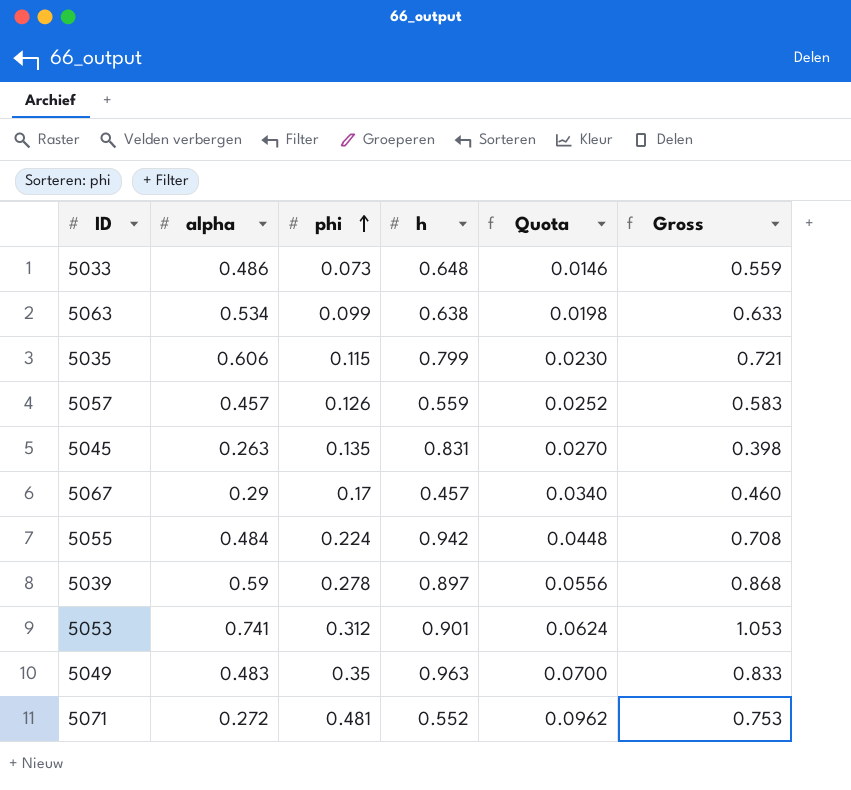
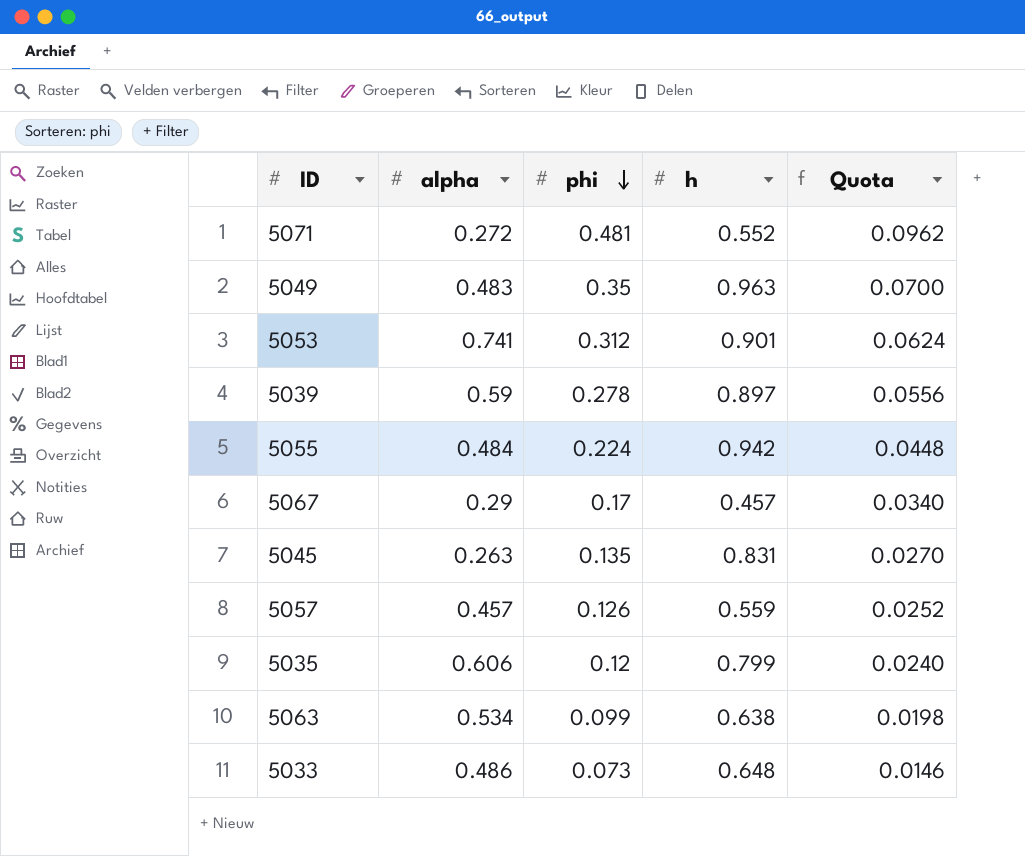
row order: phi ascending -> phi descending
column Gross | formula: [alpha] + [phi] -> none
5035 | phi: 0.115 -> 0.12
5035 | Quota: 0.0230 -> 0.0240

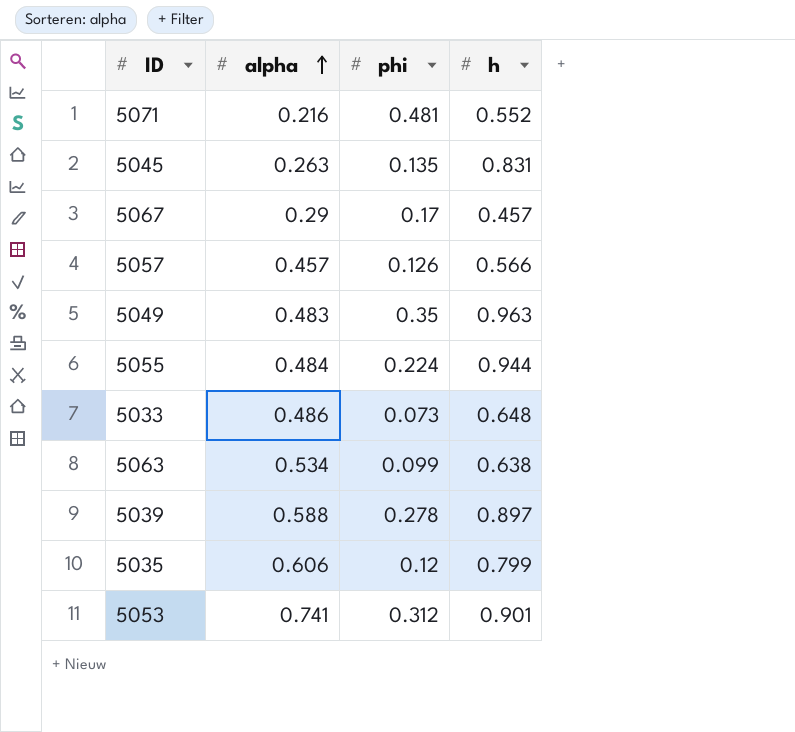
row order: phi descending -> alpha ascending
column Quota | formula: [phi] * 0.2 -> none
5071 | alpha: 0.272 -> 0.216
5057 | h: 0.559 -> 0.566
5055 | h: 0.942 -> 0.944
5039 | alpha: 0.59 -> 0.588

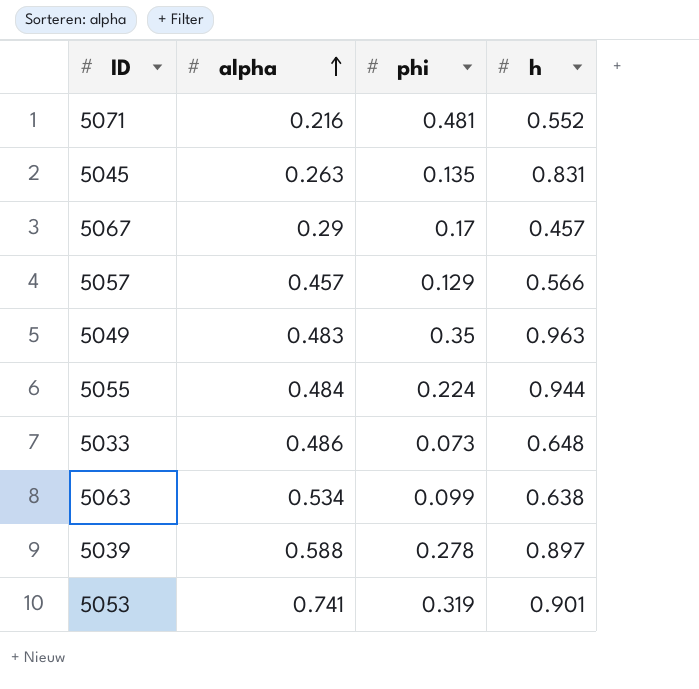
row 5035: 0.606 | 0.12 | 0.799 -> none
5057 | phi: 0.126 -> 0.129
5053 | phi: 0.312 -> 0.319

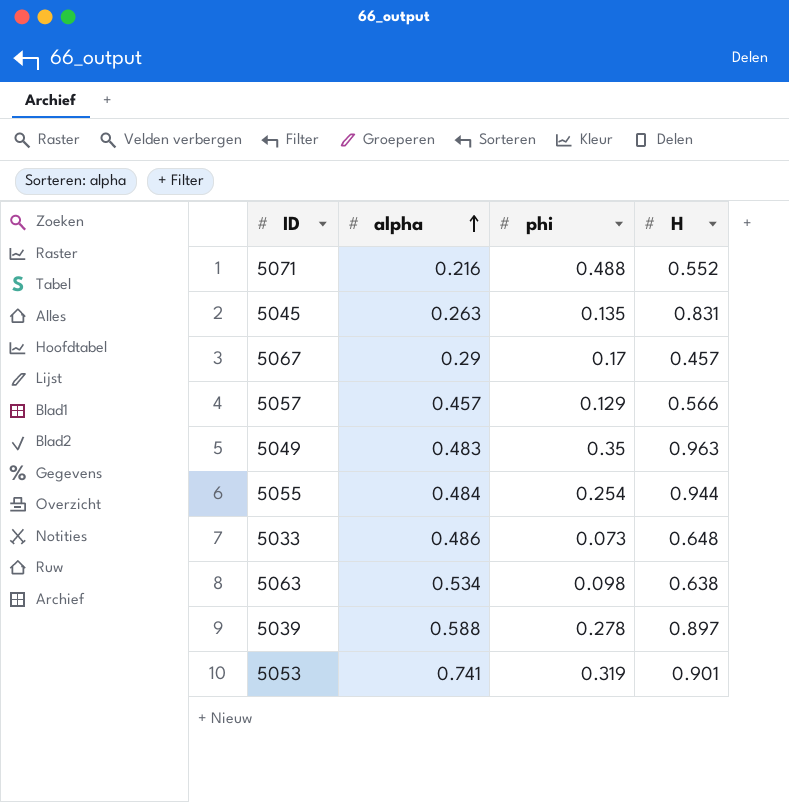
column name: h -> H
5071 | phi: 0.481 -> 0.488
5055 | phi: 0.224 -> 0.254
5063 | phi: 0.099 -> 0.098

